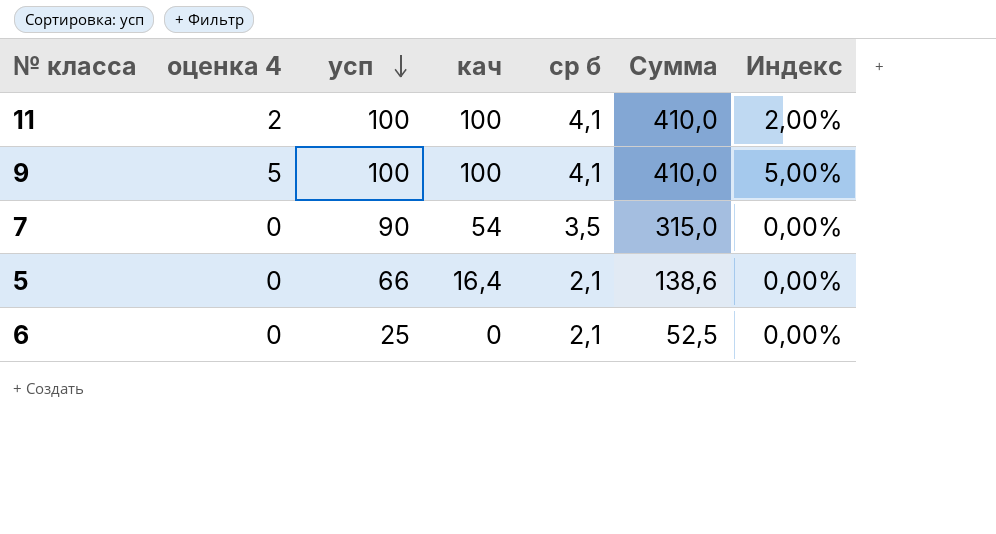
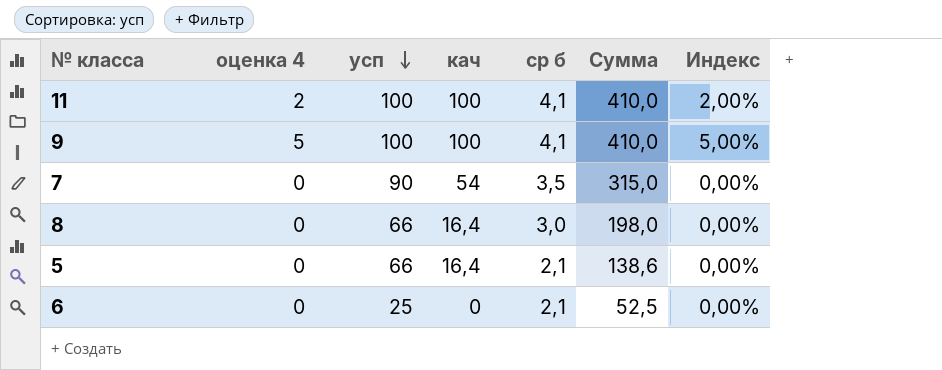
row 8: none -> 0 | 66 | 16,4 | 3,0 | 198,0 | 0,00%

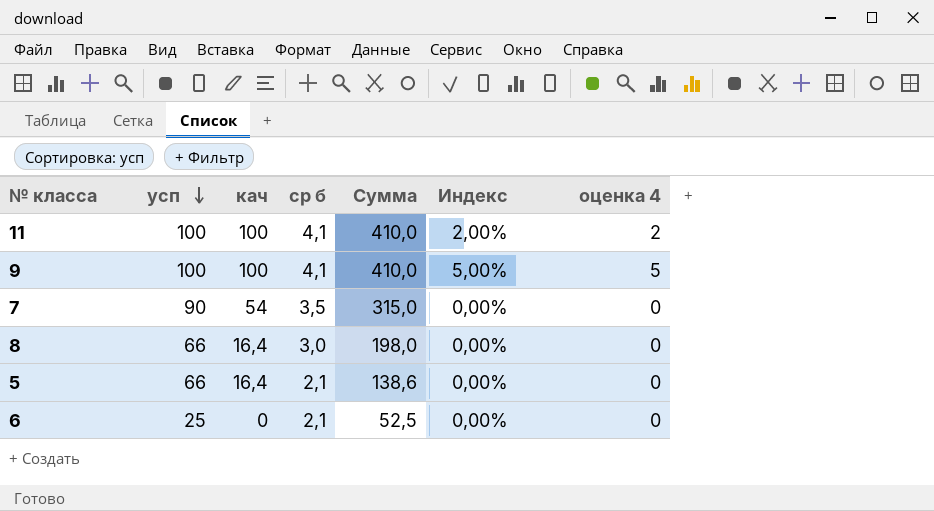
column оценка 4 | position: 2 -> 7

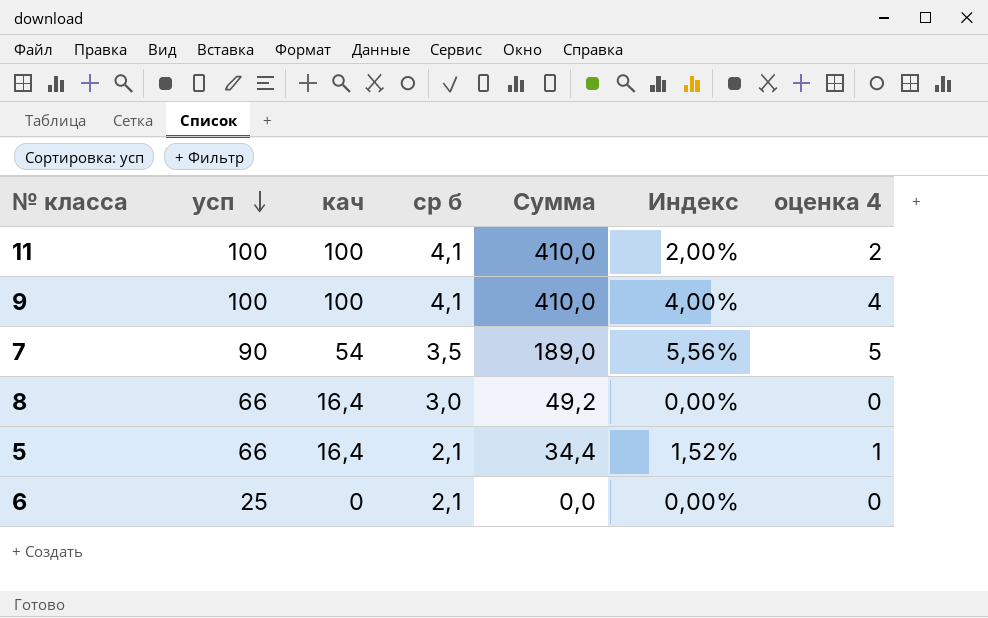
column Сумма | formula: [усп] * [ср б] -> [кач] * [ср б]
9 | Индекс: 5,00% -> 4,00%
9 | оценка 4: 5 -> 4
7 | Индекс: 0,00% -> 5,56%
7 | оценка 4: 0 -> 5
5 | Индекс: 0,00% -> 1,52%
5 | оценка 4: 0 -> 1

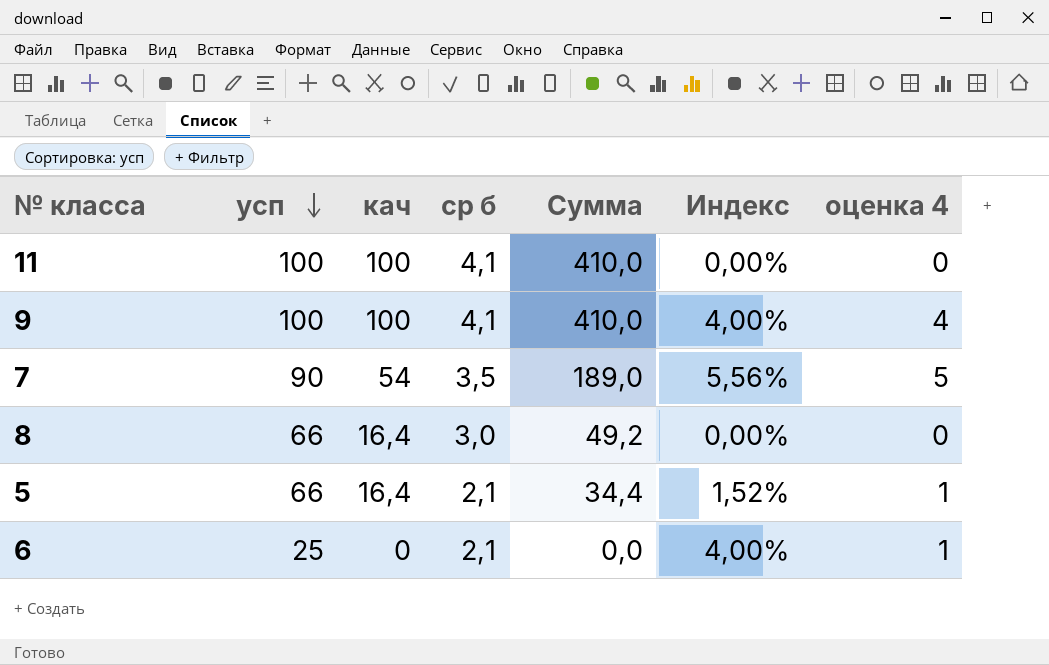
11 | Индекс: 2,00% -> 0,00%
11 | оценка 4: 2 -> 0
6 | Индекс: 0,00% -> 4,00%
6 | оценка 4: 0 -> 1

